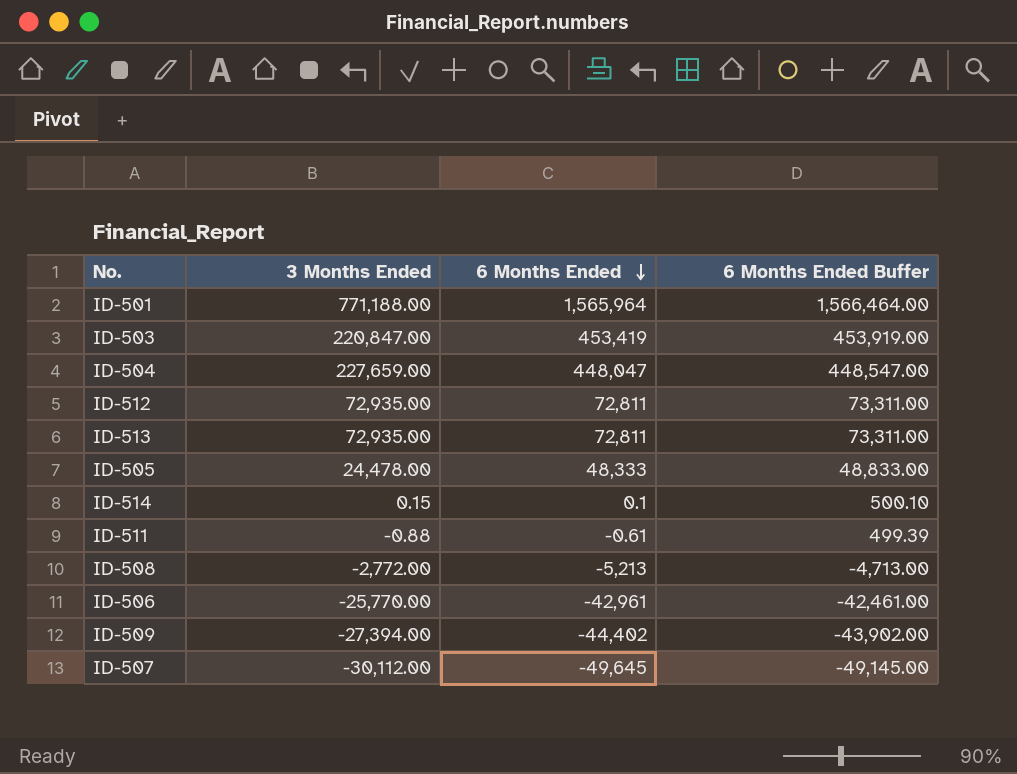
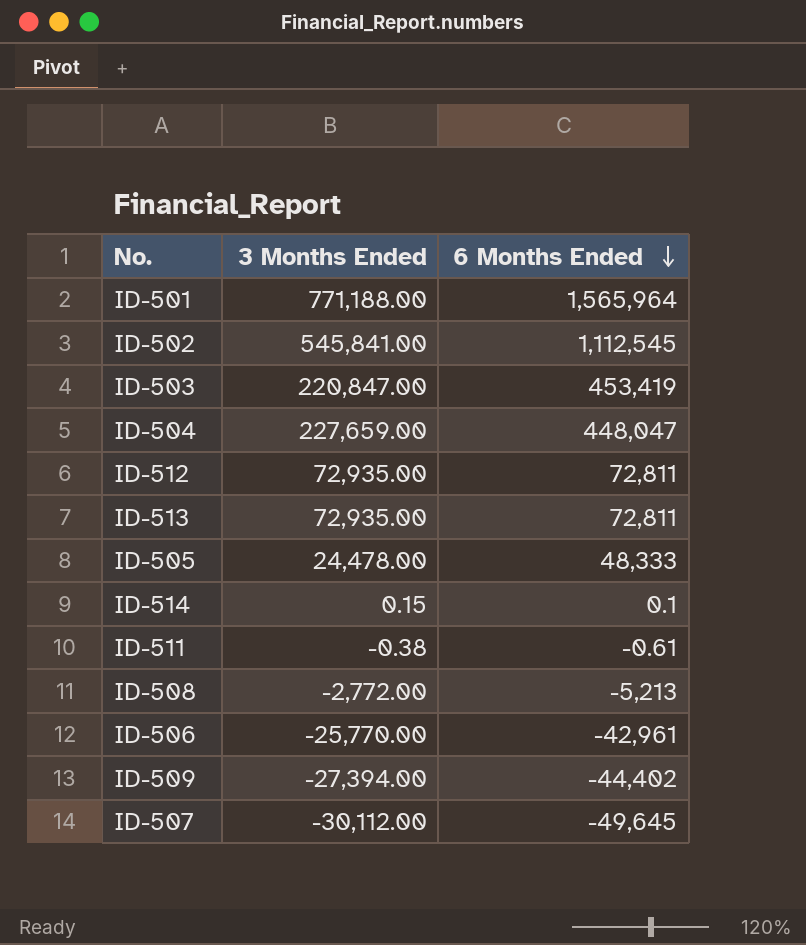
column 6 Months Ended Buffer | formula: [6 Months Ended] + 500 -> none
row ID-502: none -> 545,841.00 | 1,112,545
ID-511 | 3 Months Ended: -0.88 -> -0.38

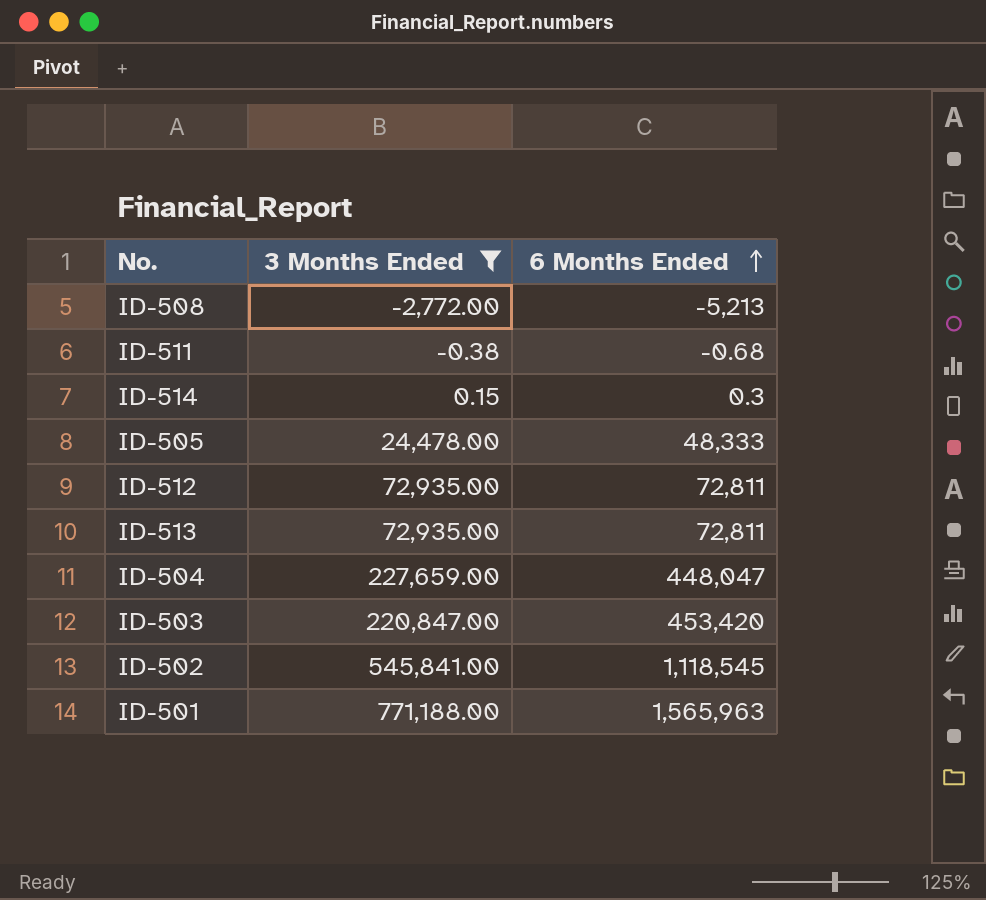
filter: none -> 3 Months Ended >= -2,772.00
row order: 6 Months Ended descending -> 6 Months Ended ascending
ID-511 | 6 Months Ended: -0.61 -> -0.68
ID-514 | 6 Months Ended: 0.1 -> 0.3
ID-503 | 6 Months Ended: 453,419 -> 453,420
ID-502 | 6 Months Ended: 1,112,545 -> 1,118,545
ID-501 | 6 Months Ended: 1,565,964 -> 1,565,963

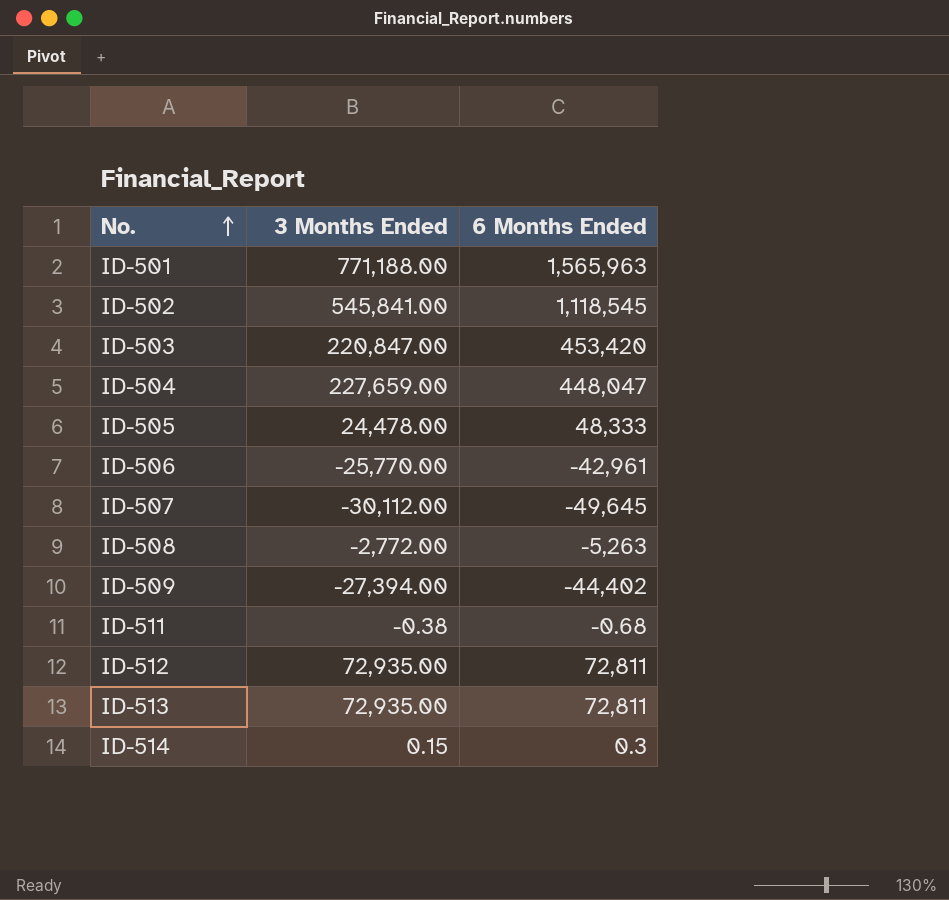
filter: 3 Months Ended >= -2,772.00 -> none
row order: 6 Months Ended ascending -> No. ascending
ID-508 | 6 Months Ended: -5,213 -> -5,263

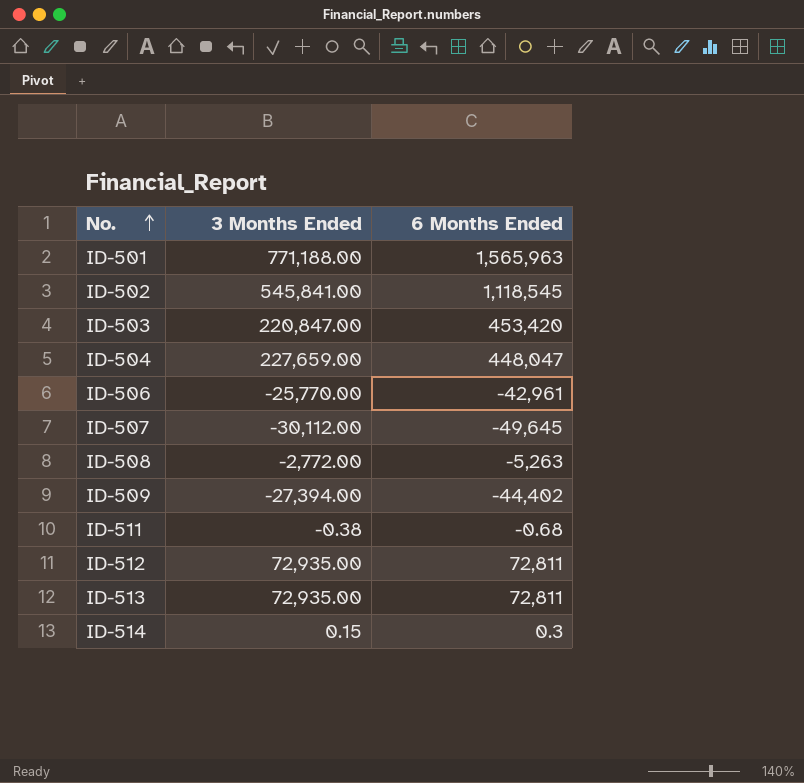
row ID-505: 24,478.00 | 48,333 -> none

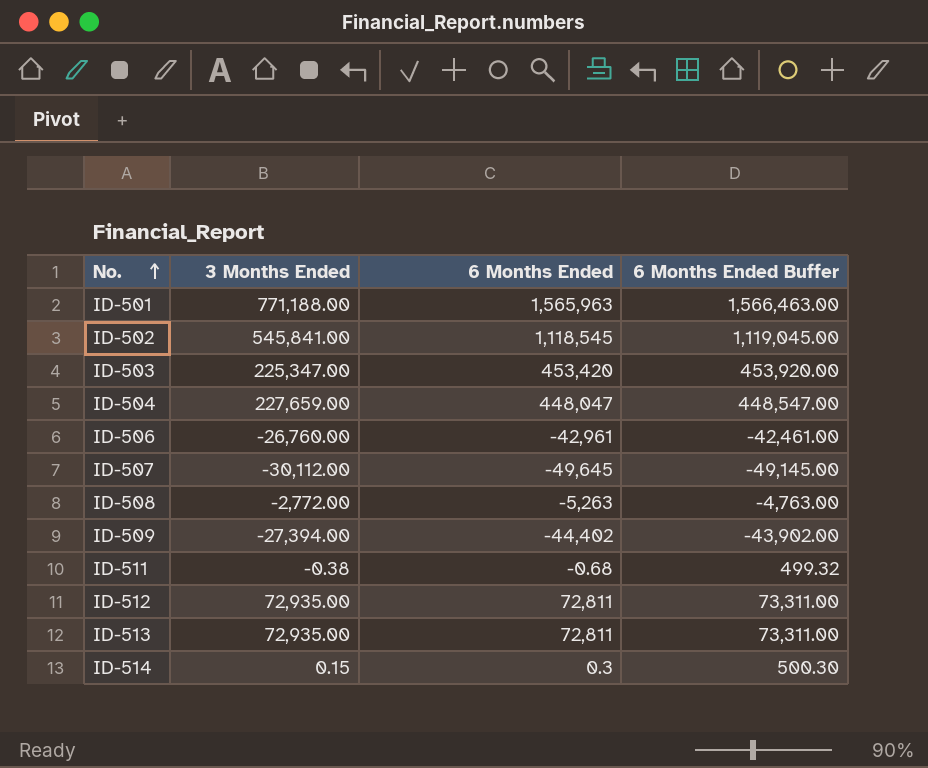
column 6 Months Ended Buffer | formula: none -> [6 Months Ended] + 500
ID-503 | 3 Months Ended: 220,847.00 -> 225,347.00
ID-506 | 3 Months Ended: -25,770.00 -> -26,760.00

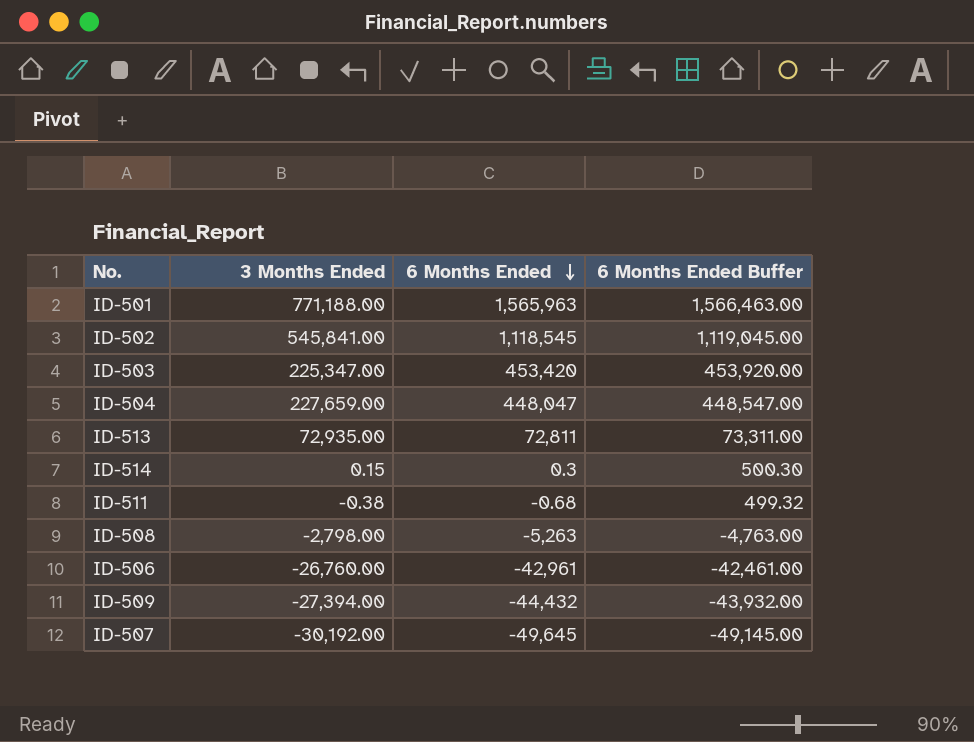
row order: No. ascending -> 6 Months Ended descending
row ID-512: 72,935.00 | 72,811 | 73,311.00 -> none
ID-508 | 3 Months Ended: -2,772.00 -> -2,798.00
ID-509 | 6 Months Ended: -44,402 -> -44,432
ID-509 | 6 Months Ended Buffer: -43,902.00 -> -43,932.00
ID-507 | 3 Months Ended: -30,112.00 -> -30,192.00

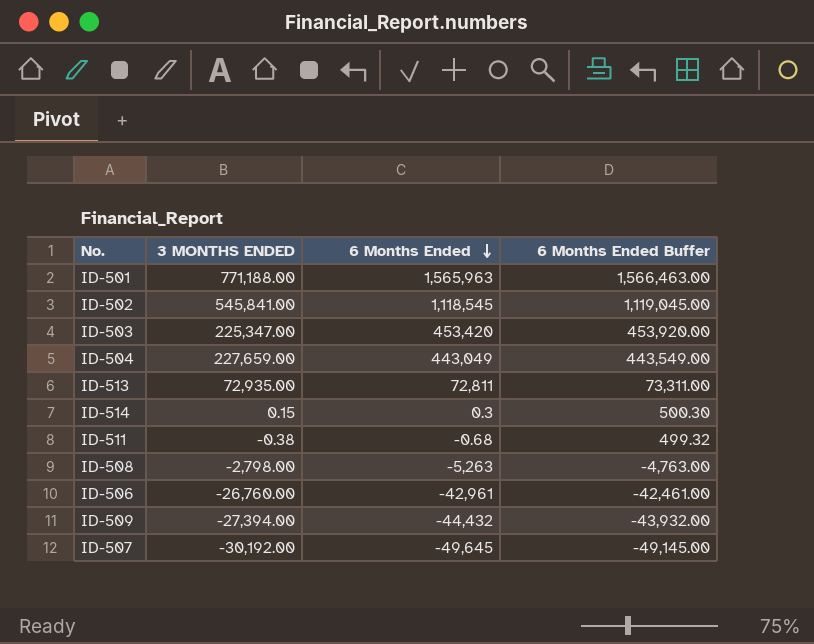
column name: 3 Months Ended -> 3 MONTHS ENDED
ID-504 | 6 Months Ended: 448,047 -> 443,049
ID-504 | 6 Months Ended Buffer: 448,547.00 -> 443,549.00

